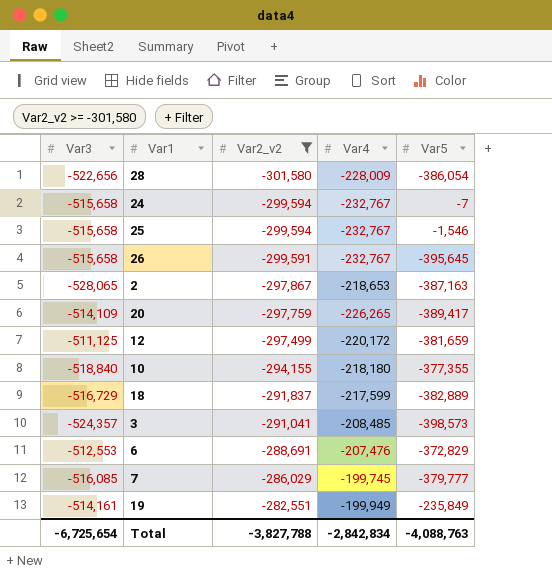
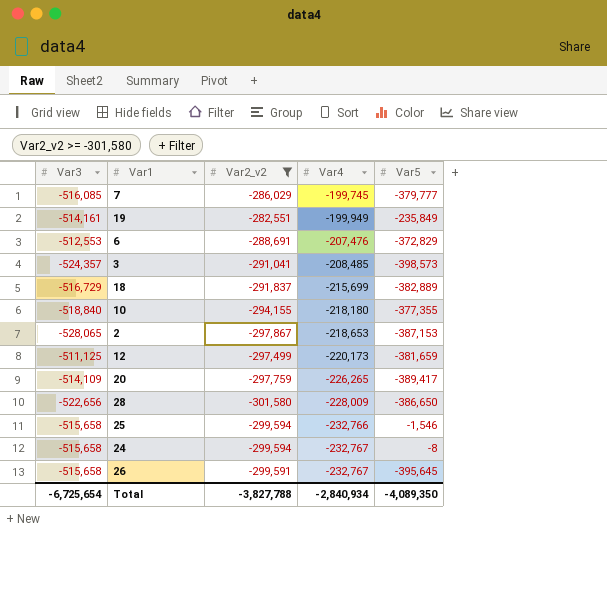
row order: Var2_v2 ascending -> Var4 descending
18 | Var4: -217,599 -> -215,699
2 | Var5: -387,163 -> -387,153
12 | Var4: -220,172 -> -220,173
28 | Var5: -386,054 -> -386,650
25 | Var4: -232,767 -> -232,766
24 | Var5: -7 -> -8
Total | Var4: -2,842,834 -> -2,840,934
Total | Var5: -4,088,763 -> -4,089,350

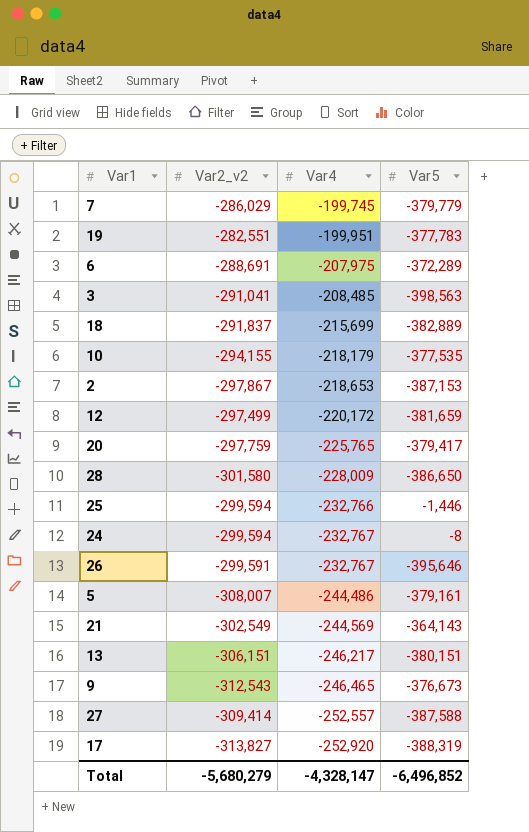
filter: Var2_v2 >= -301,580 -> none
column Var3 | position: 1 -> none
7 | Var5: -379,777 -> -379,779
19 | Var4: -199,949 -> -199,951
19 | Var5: -235,849 -> -377,783
6 | Var4: -207,476 -> -207,975
6 | Var5: -372,829 -> -372,289
3 | Var5: -398,573 -> -398,563
10 | Var4: -218,180 -> -218,179
10 | Var5: -377,355 -> -377,535
12 | Var4: -220,173 -> -220,172
20 | Var4: -226,265 -> -225,765
20 | Var5: -389,417 -> -379,417
25 | Var5: -1,546 -> -1,446
26 | Var5: -395,645 -> -395,646
Total | Var2_v2: -3,827,788 -> -5,680,279
Total | Var4: -2,840,934 -> -4,328,147
Total | Var5: -4,089,350 -> -6,496,852

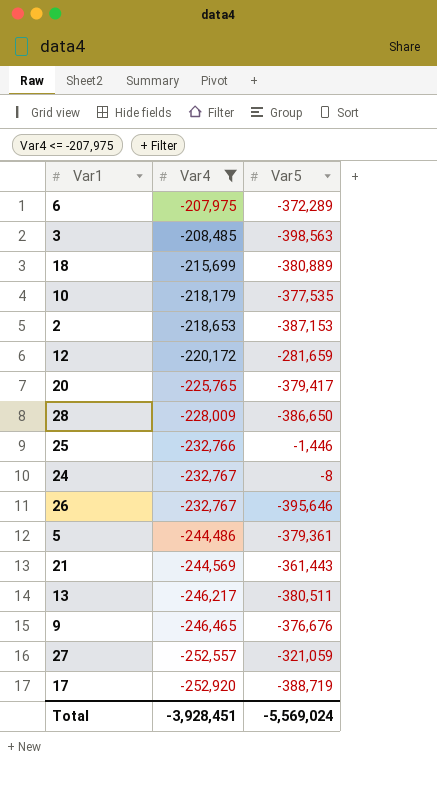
filter: none -> Var4 <= -207,975
column Var2_v2 | position: 2 -> none
18 | Var5: -382,889 -> -380,889
12 | Var5: -381,659 -> -281,659
5 | Var5: -379,161 -> -379,361
21 | Var5: -364,143 -> -361,443
13 | Var5: -380,151 -> -380,511
9 | Var5: -376,673 -> -376,676
27 | Var5: -387,588 -> -321,059
17 | Var5: -388,319 -> -388,719
Total | Var4: -4,328,147 -> -3,928,451
Total | Var5: -6,496,852 -> -5,569,024

